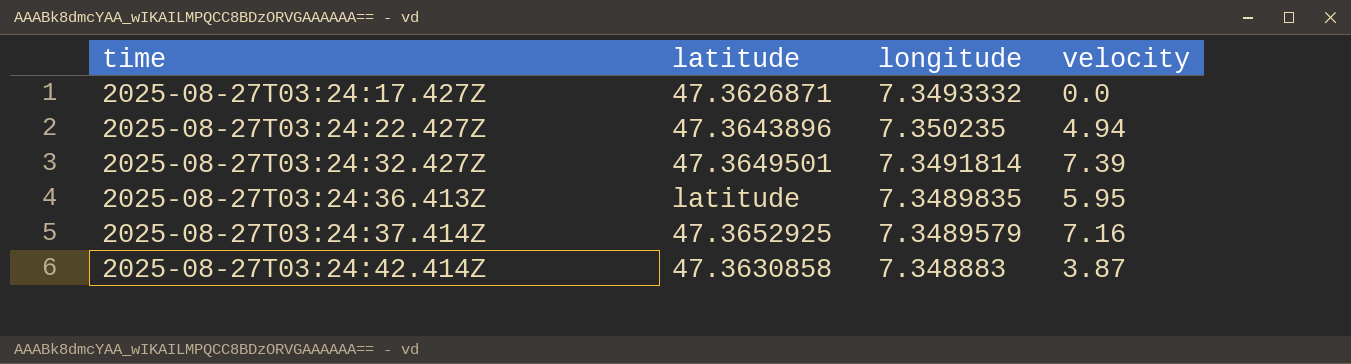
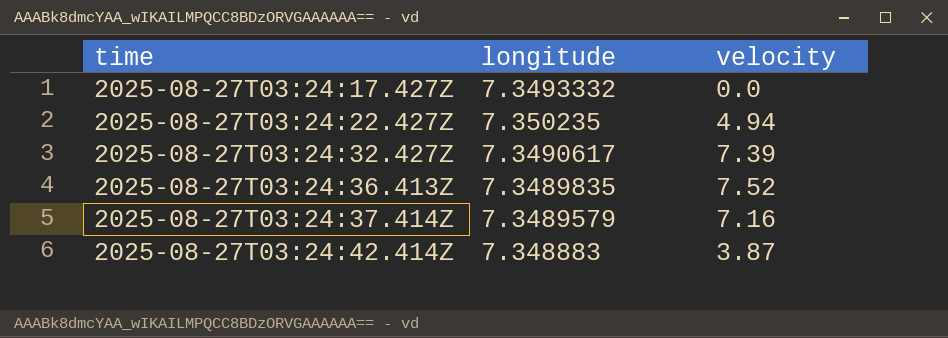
column latitude | position: 2 -> none
2025-08-27T03:24:32.427Z | longitude: 7.3491814 -> 7.3490617
2025-08-27T03:24:36.413Z | velocity: 5.95 -> 7.52

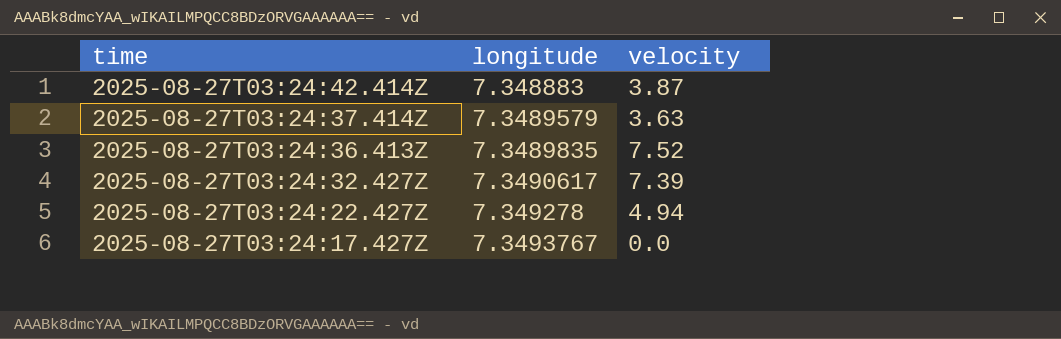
row order: time ascending -> time descending
2025-08-27T03:24:37.414Z | velocity: 7.16 -> 3.63
2025-08-27T03:24:22.427Z | longitude: 7.350235 -> 7.349278
2025-08-27T03:24:17.427Z | longitude: 7.3493332 -> 7.3493767

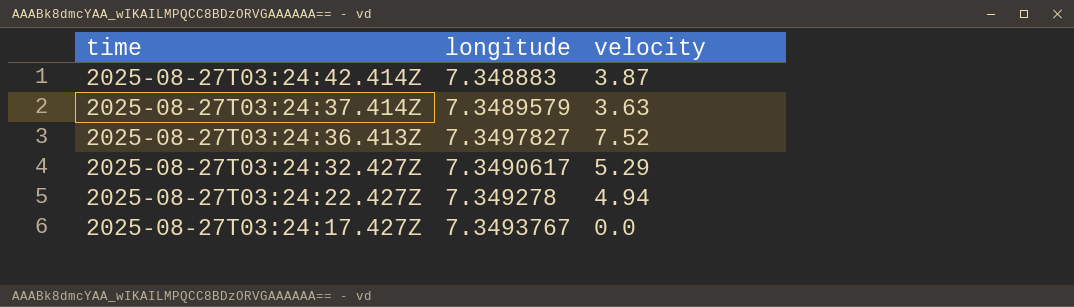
2025-08-27T03:24:36.413Z | longitude: 7.3489835 -> 7.3497827
2025-08-27T03:24:32.427Z | velocity: 7.39 -> 5.29

